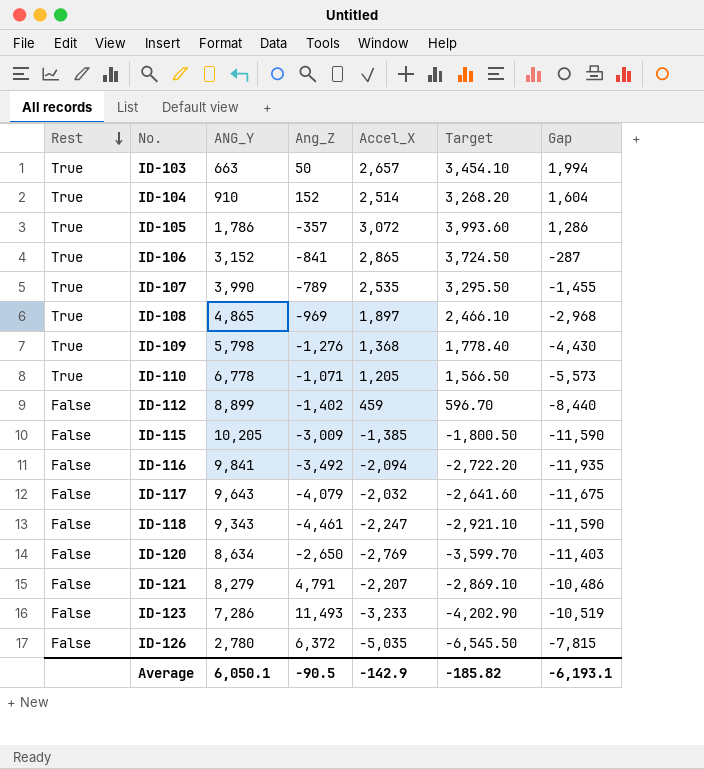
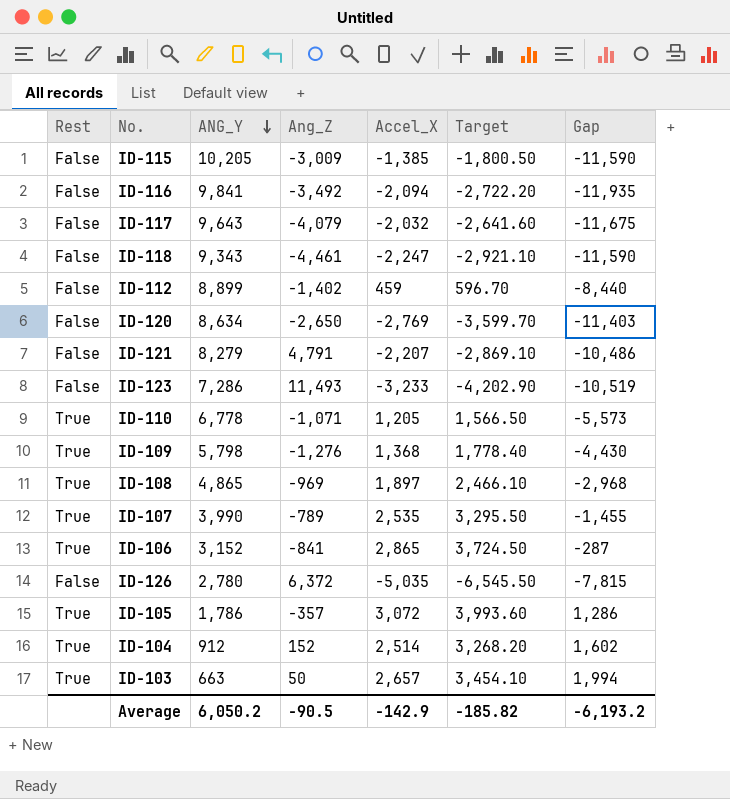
row order: Rest descending -> ANG_Y descending
ID-104 | ANG_Y: 910 -> 912
ID-104 | Gap: 1,604 -> 1,602
Average | ANG_Y: 6,050.1 -> 6,050.2
Average | Gap: -6,193.1 -> -6,193.2

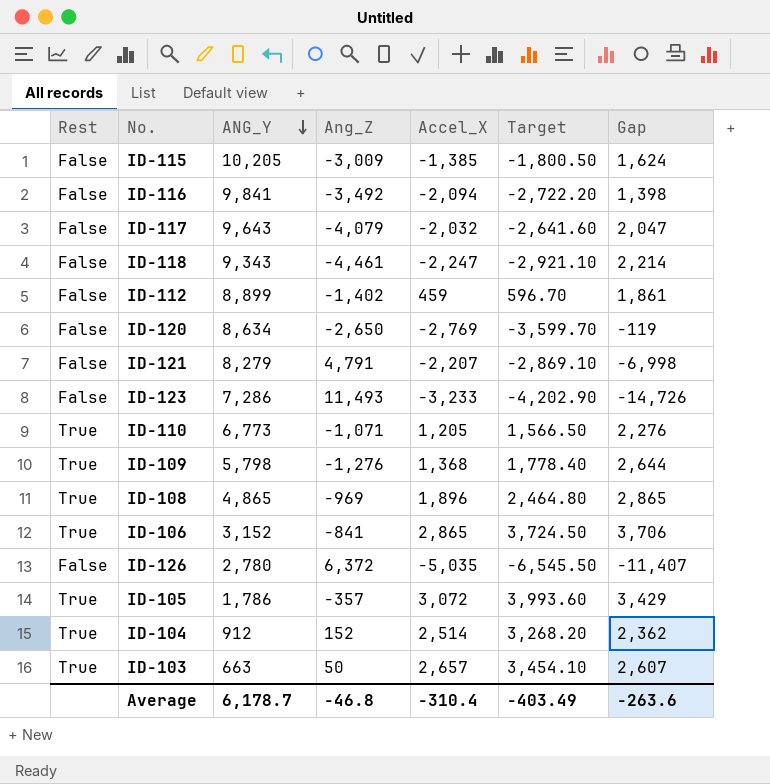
column Gap | formula: [Accel_X] - [ANG_Y] -> [Accel_X] - [Ang_Z]
row ID-107: True | 3,990 | -789 | 2,535 | 3,295.50 | -1,455 -> none
ID-110 | ANG_Y: 6,778 -> 6,773
ID-108 | Accel_X: 1,897 -> 1,896
ID-108 | Target: 2,466.10 -> 2,464.80
Average | ANG_Y: 6,050.2 -> 6,178.7
Average | Ang_Z: -90.5 -> -46.8
Average | Accel_X: -142.9 -> -310.4
Average | Target: -185.82 -> -403.49
Average | Gap: -6,193.2 -> -263.6

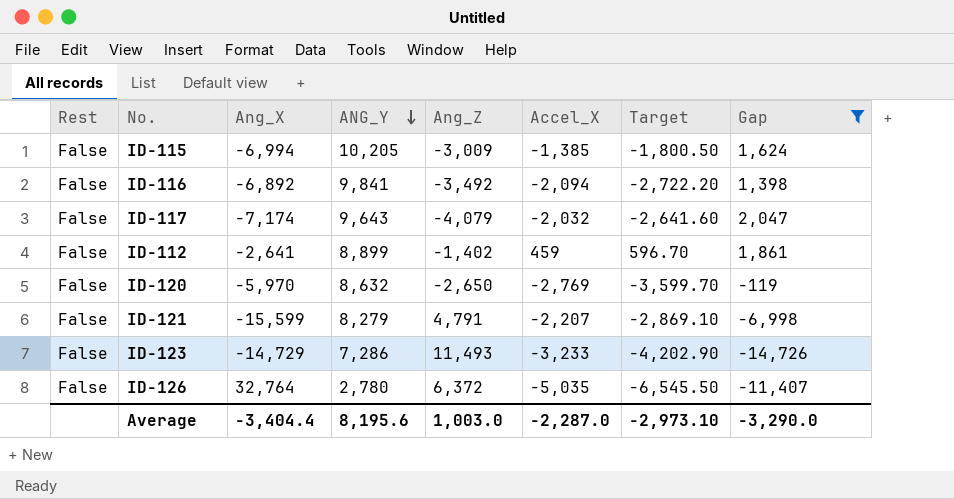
filter: none -> Gap <= 2,047
column Ang_X | position: none -> 3
ID-120 | ANG_Y: 8,634 -> 8,632
Average | ANG_Y: 6,178.7 -> 8,195.6
Average | Ang_Z: -46.8 -> 1,003.0
Average | Accel_X: -310.4 -> -2,287.0
Average | Target: -403.49 -> -2,973.10
Average | Gap: -263.6 -> -3,290.0

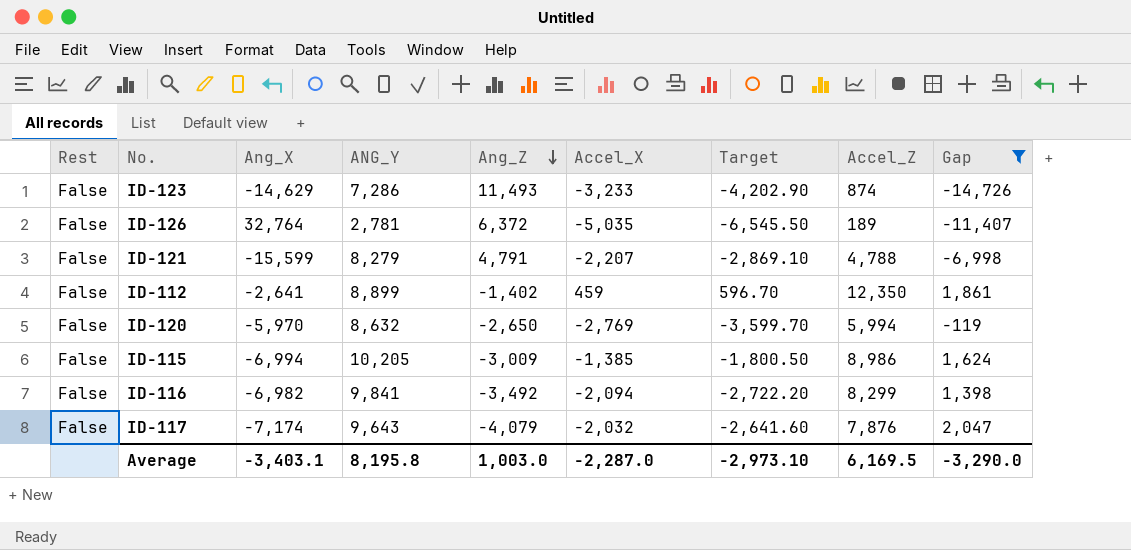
row order: ANG_Y descending -> Ang_Z descending
column Accel_Z | position: none -> 8
ID-123 | Ang_X: -14,729 -> -14,629
ID-126 | ANG_Y: 2,780 -> 2,781
ID-116 | Ang_X: -6,892 -> -6,982
Average | Ang_X: -3,404.4 -> -3,403.1
Average | ANG_Y: 8,195.6 -> 8,195.8

